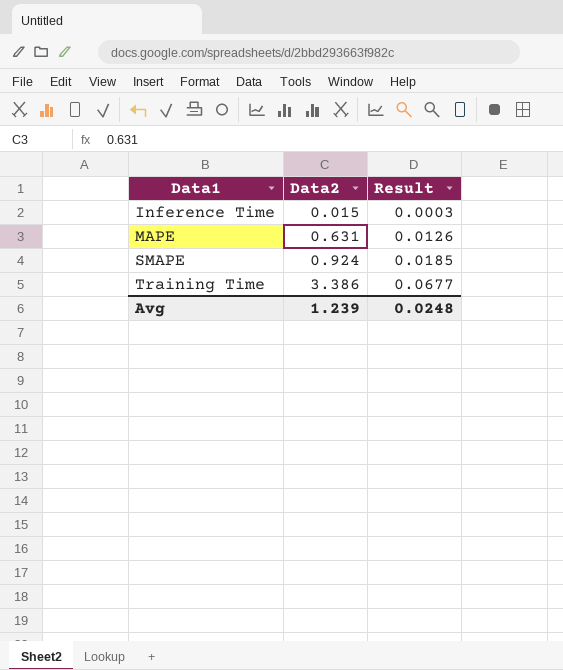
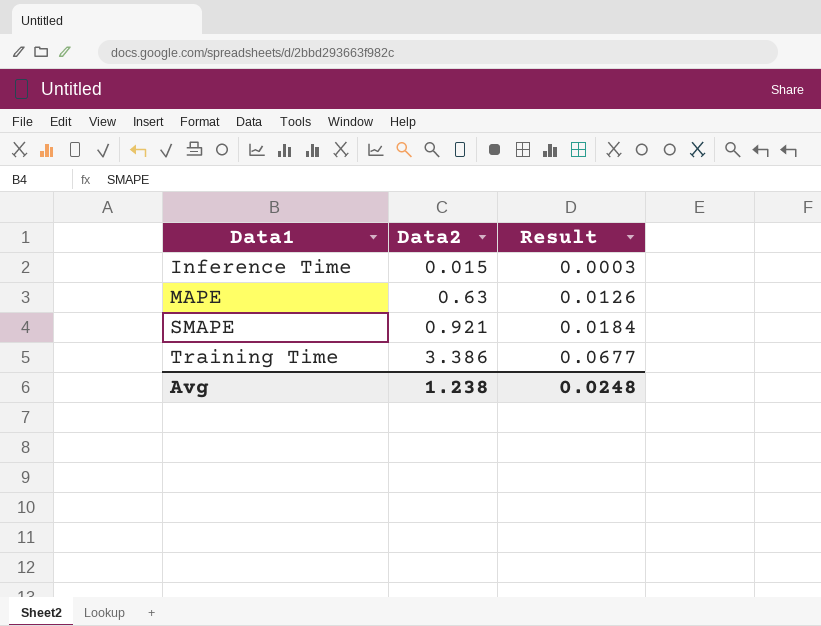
MAPE | Data2: 0.631 -> 0.63
SMAPE | Data2: 0.924 -> 0.921
SMAPE | Result: 0.0185 -> 0.0184
Avg | Data2: 1.239 -> 1.238

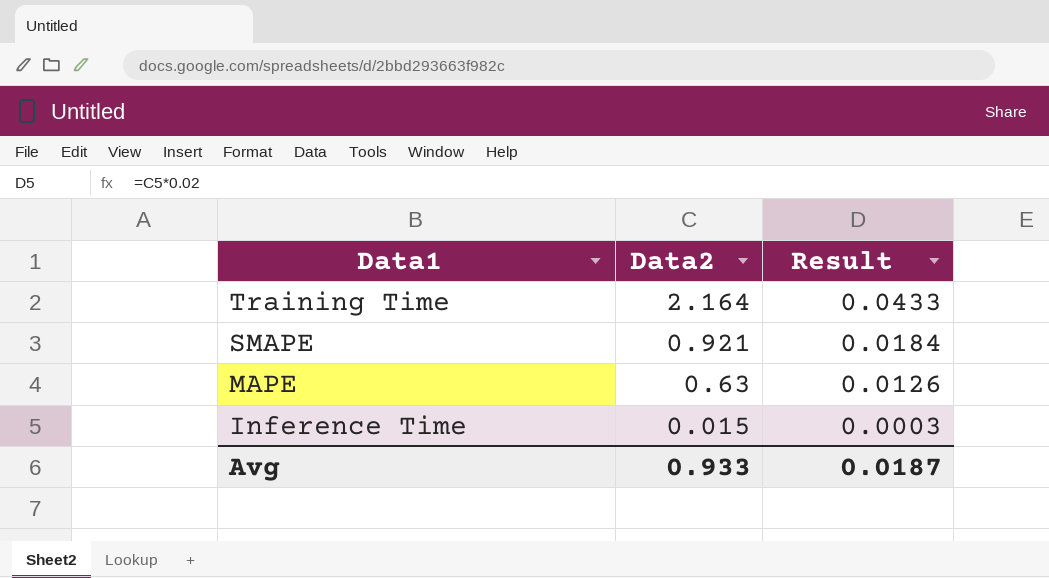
row order: Data1 ascending -> Data1 descending
Training Time | Data2: 3.386 -> 2.164
Training Time | Result: 0.0677 -> 0.0433
Avg | Data2: 1.238 -> 0.933
Avg | Result: 0.0248 -> 0.0187

